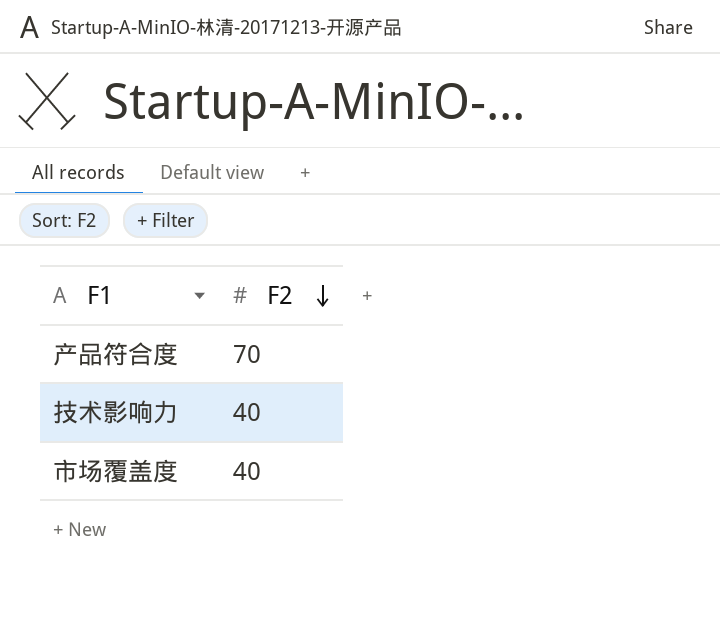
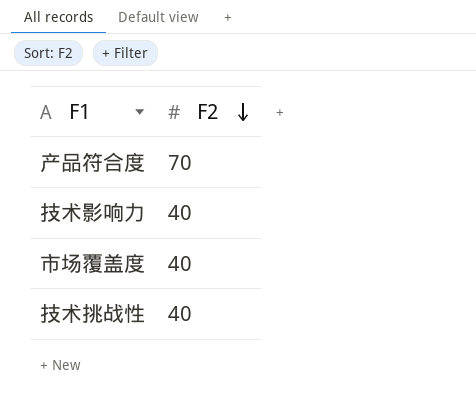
row 技术挑战性: none -> 40

